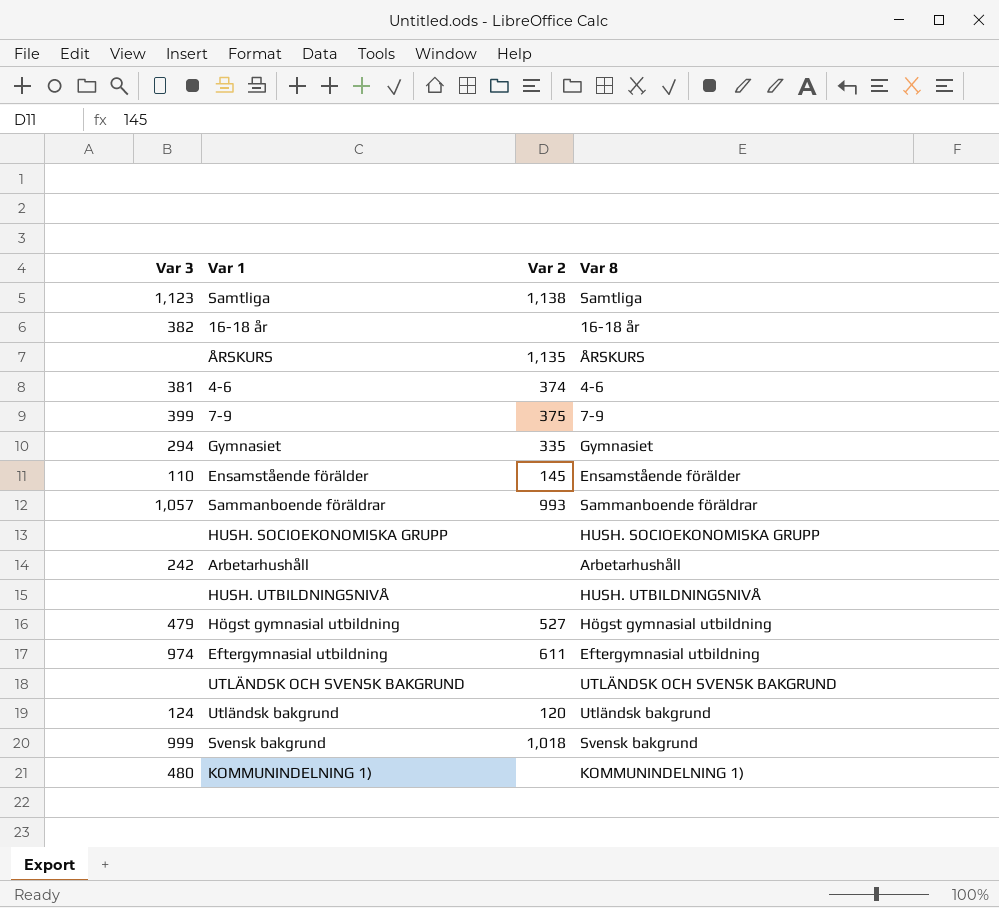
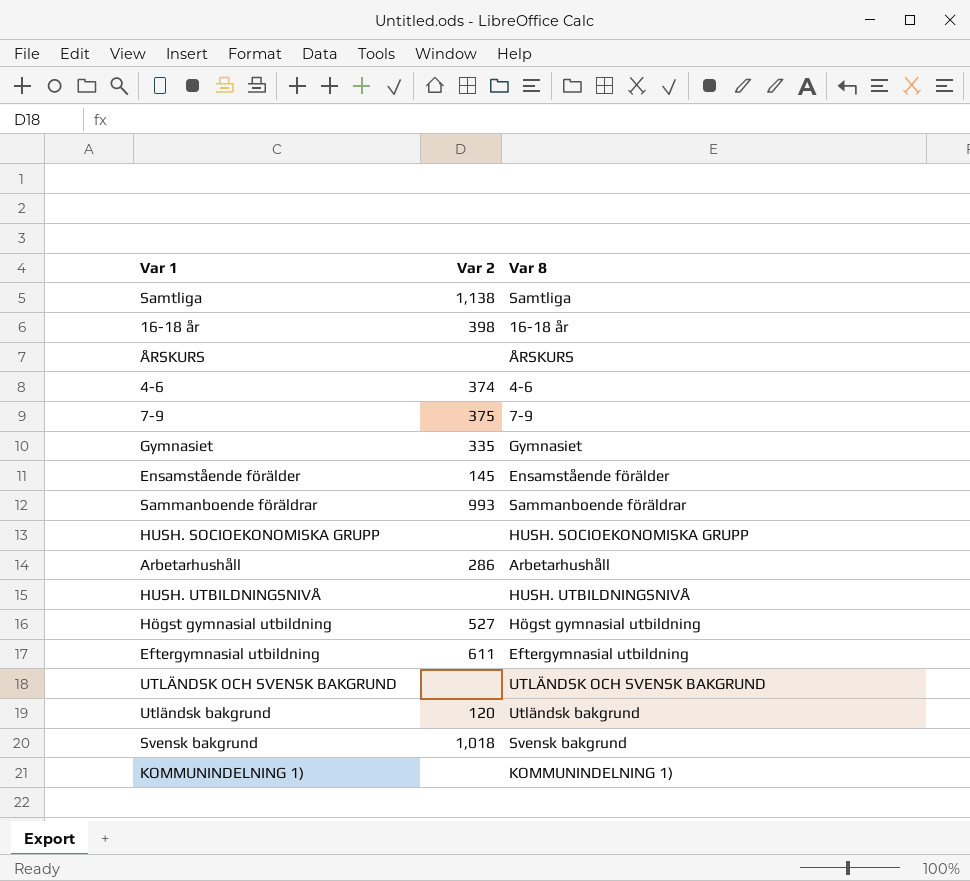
column Var 3 | position: 1 -> none
16-18 år | Var 2: none -> 398
ÅRSKURS | Var 2: 1,135 -> none
Arbetarhushåll | Var 2: none -> 286

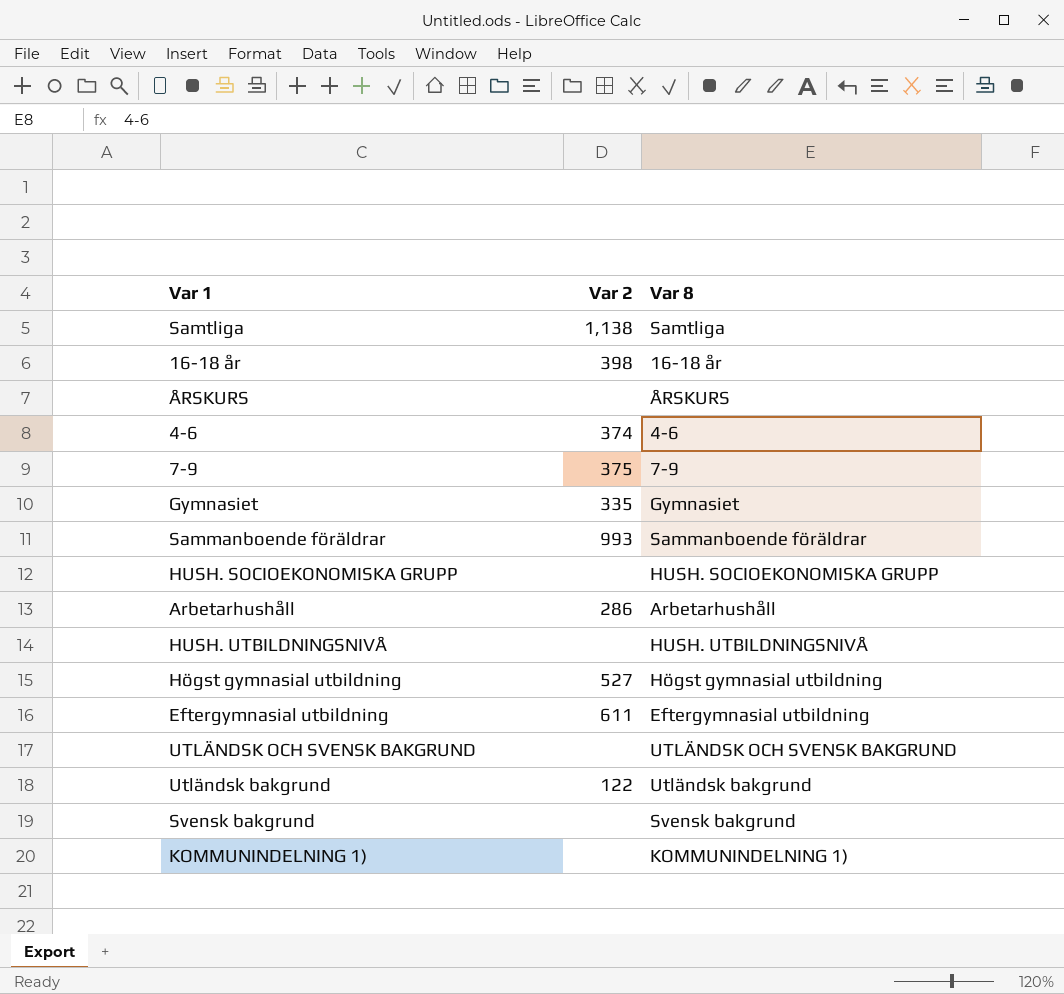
row Ensamstående förälder: 145 | Ensamstående förälder -> none
Utländsk bakgrund | Var 2: 120 -> 122
Svensk bakgrund | Var 2: 1,018 -> none

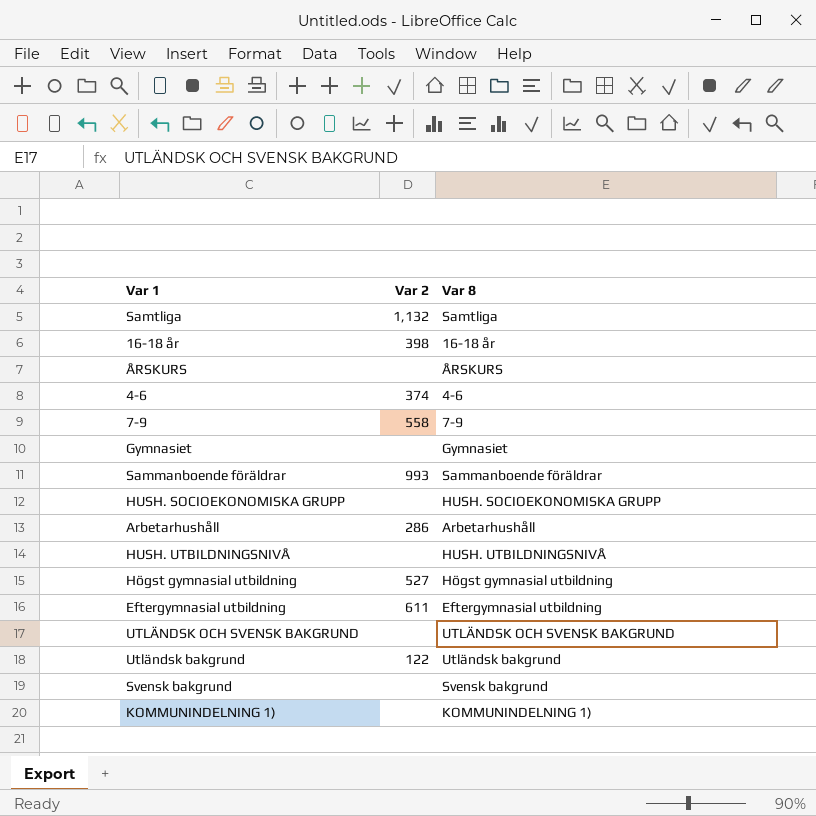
Samtliga | Var 2: 1,138 -> 1,132
7-9 | Var 2: 375 -> 558
Gymnasiet | Var 2: 335 -> none

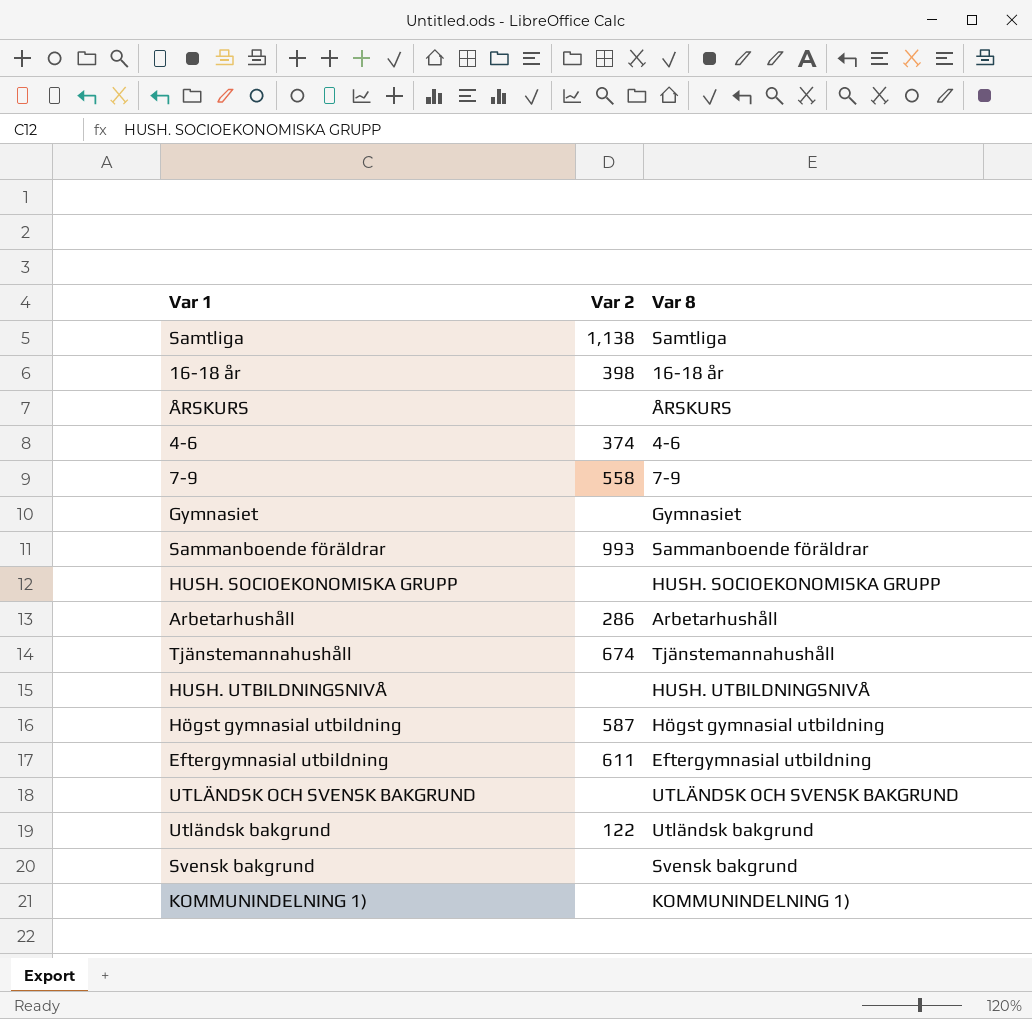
Samtliga | Var 2: 1,132 -> 1,138
row Tjänstemannahushåll: none -> 674 | Tjänstemannahushåll
Högst gymnasial utbildning | Var 2: 527 -> 587

